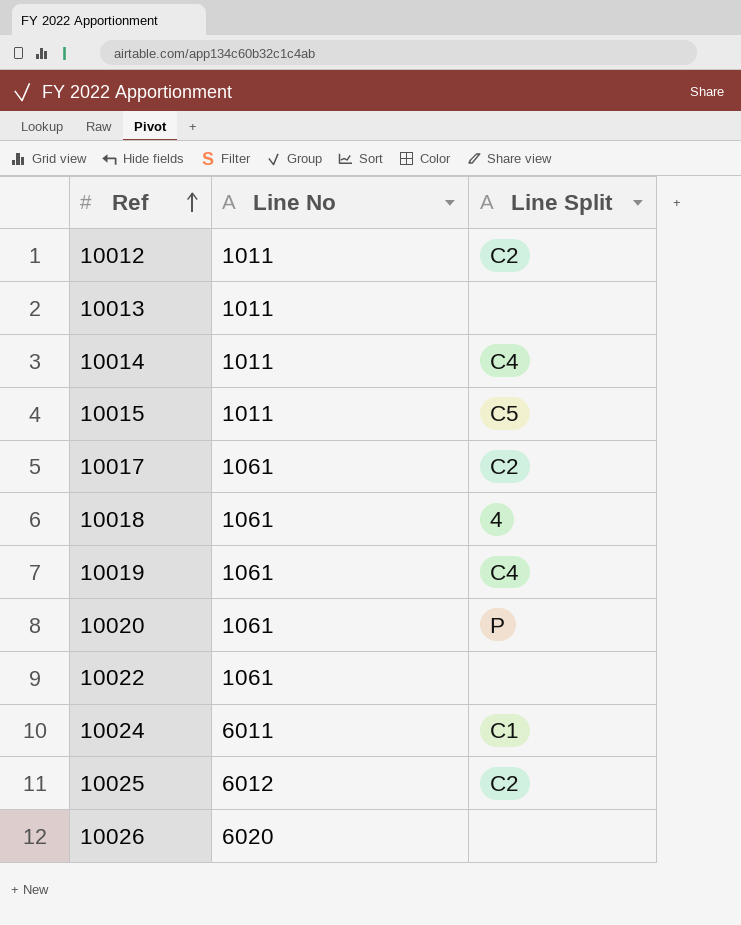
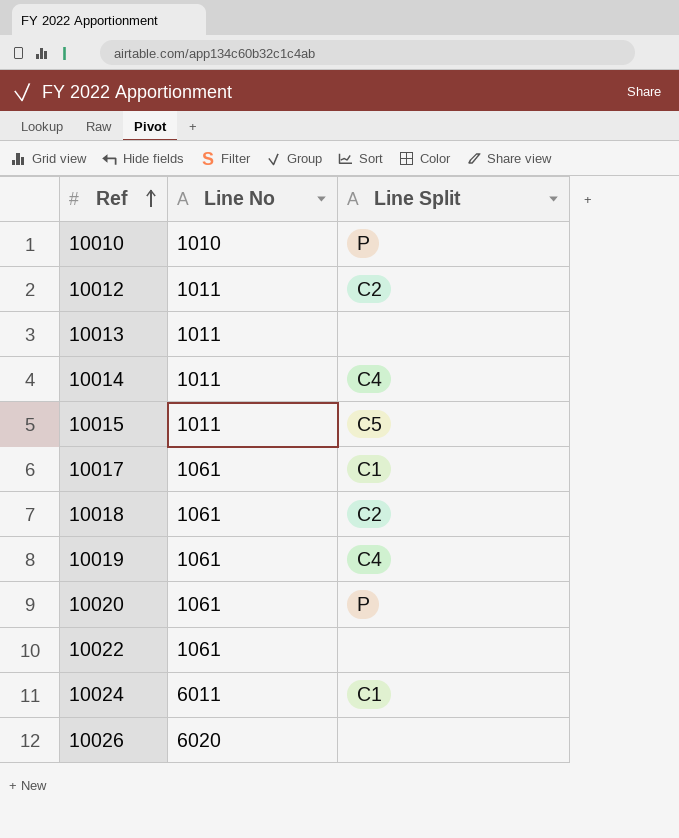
row 10025: 6012 | C2 -> none
row 10010: none -> 1010 | P
10017 | Line Split: C2 -> C1
10018 | Line Split: 4 -> C2

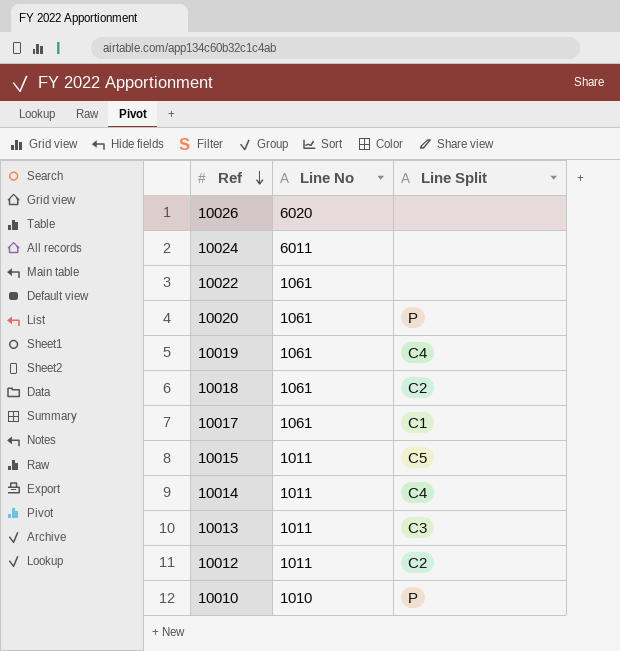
row order: Ref ascending -> Ref descending
10024 | Line Split: C1 -> none
10013 | Line Split: none -> C3

